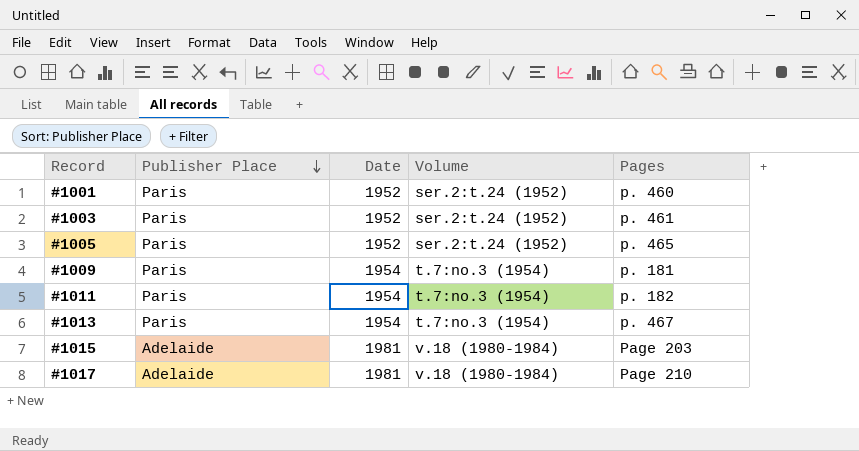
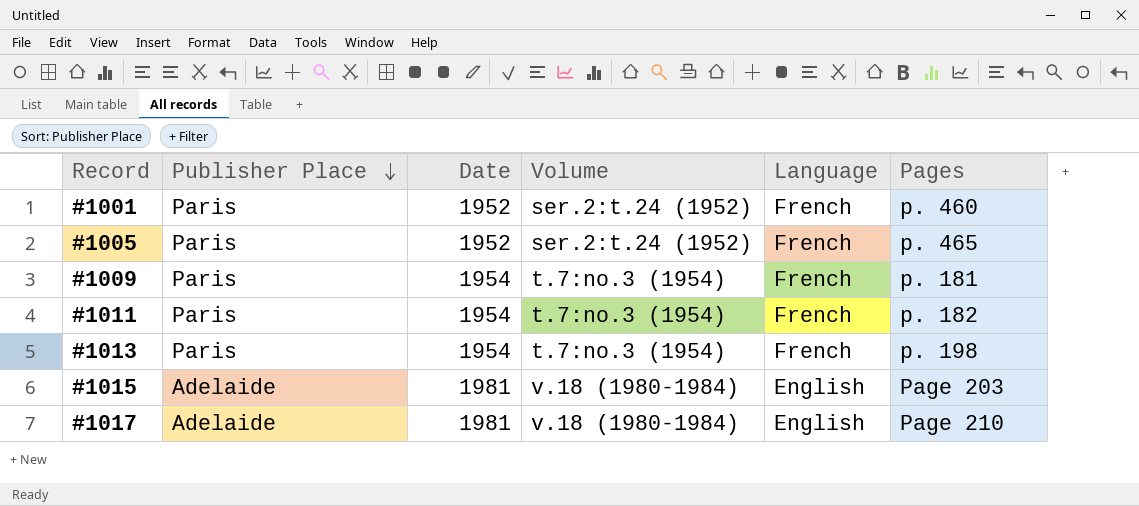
column Language | position: none -> 5
row #1003: Paris | 1952 | ser.2:t.24 (1952) | p. 461 -> none
#1013 | Pages: p. 467 -> p. 198

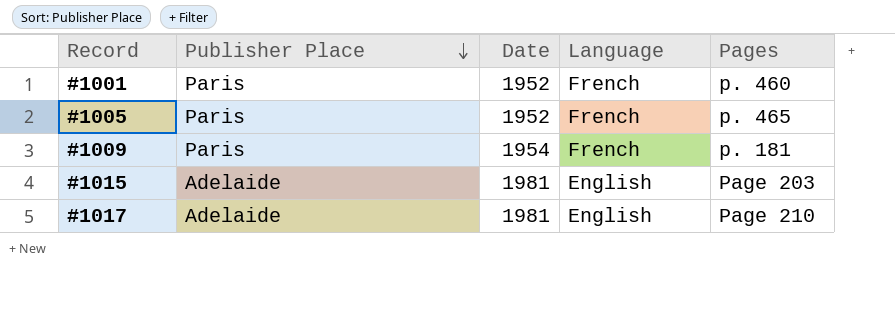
column Volume | position: 4 -> none
row #1011: Paris | 1954 | t.7:no.3 (1954) | French | p. 182 -> none
row #1013: Paris | 1954 | t.7:no.3 (1954) | French | p. 198 -> none

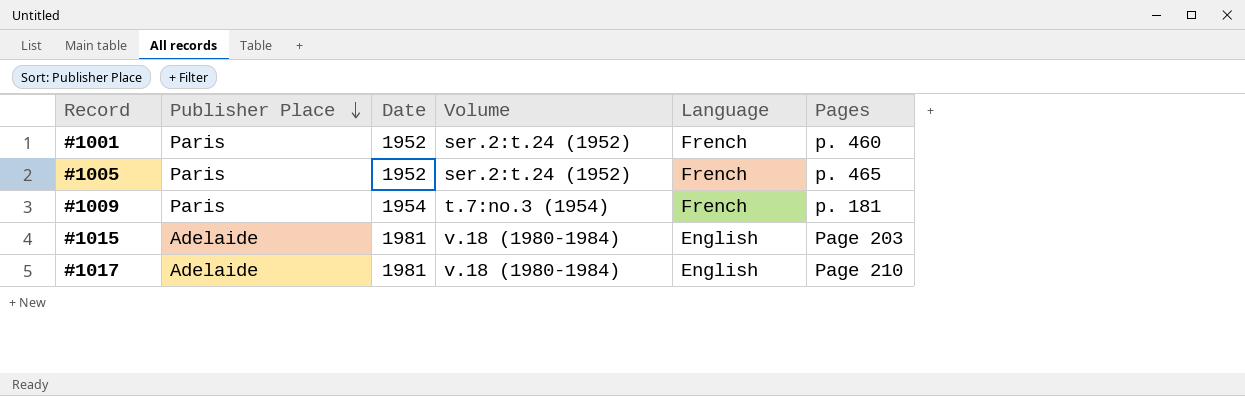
column Volume | position: none -> 4

